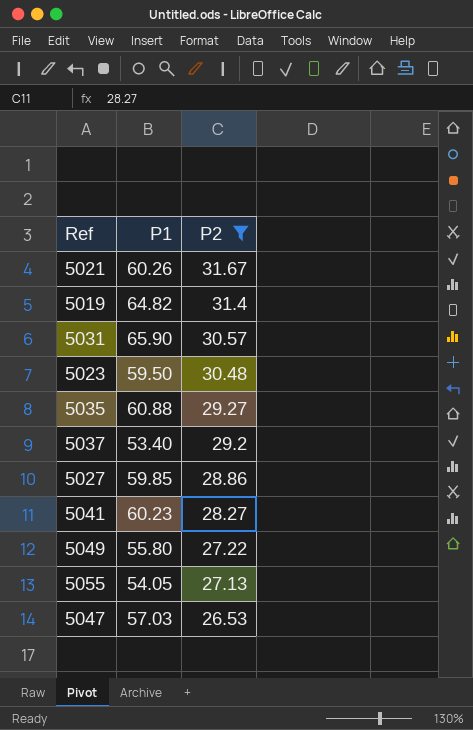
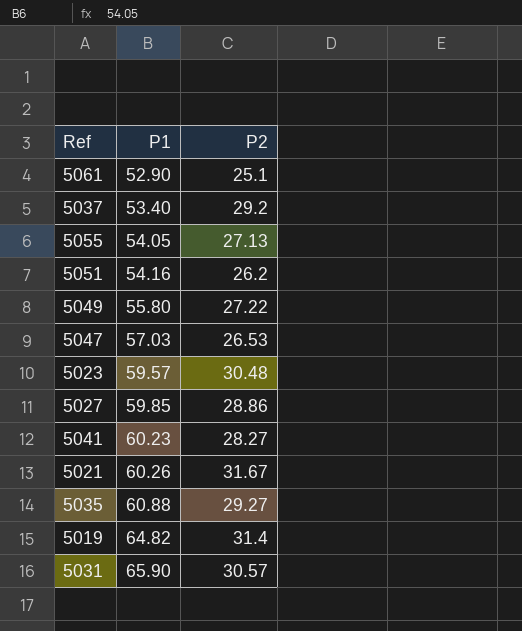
filter: P2 >= 26.53 -> none
row order: P2 descending -> P1 ascending
5023 | P1: 59.50 -> 59.57

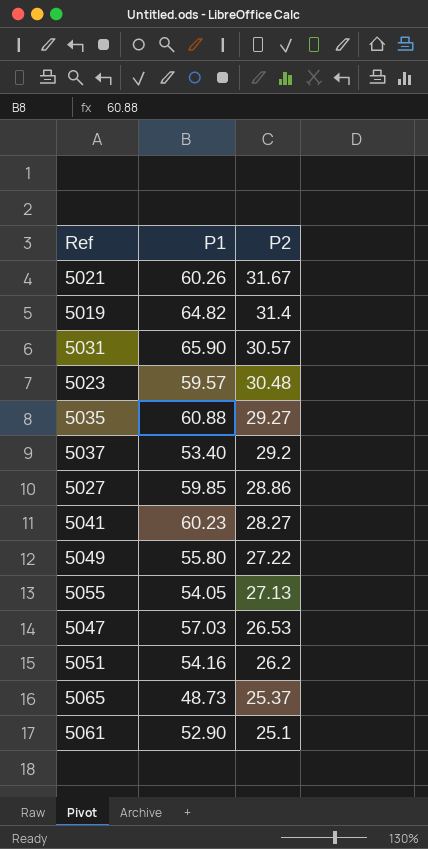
row order: P1 ascending -> P2 descending
row 5065: none -> 48.73 | 25.37

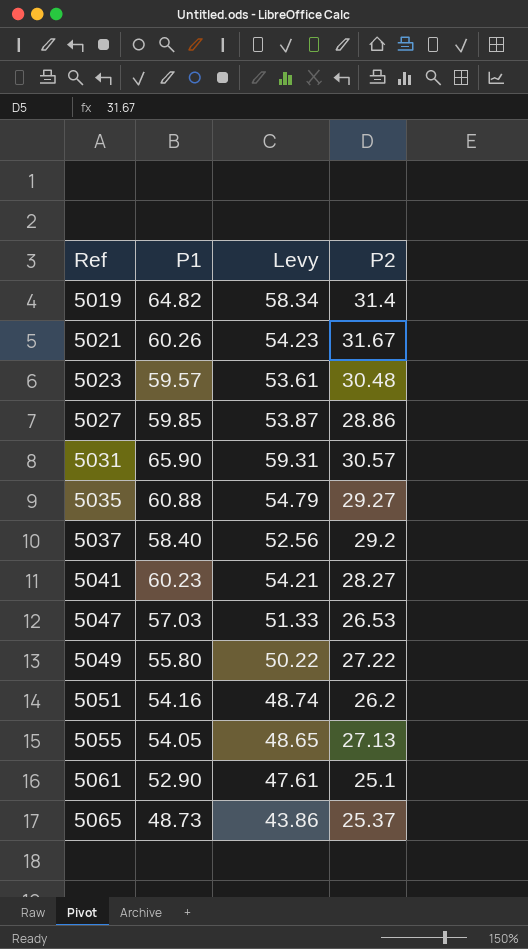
row order: P2 descending -> Ref ascending
column Levy | formula: none -> [P1] * 0.9
5037 | P1: 53.40 -> 58.40

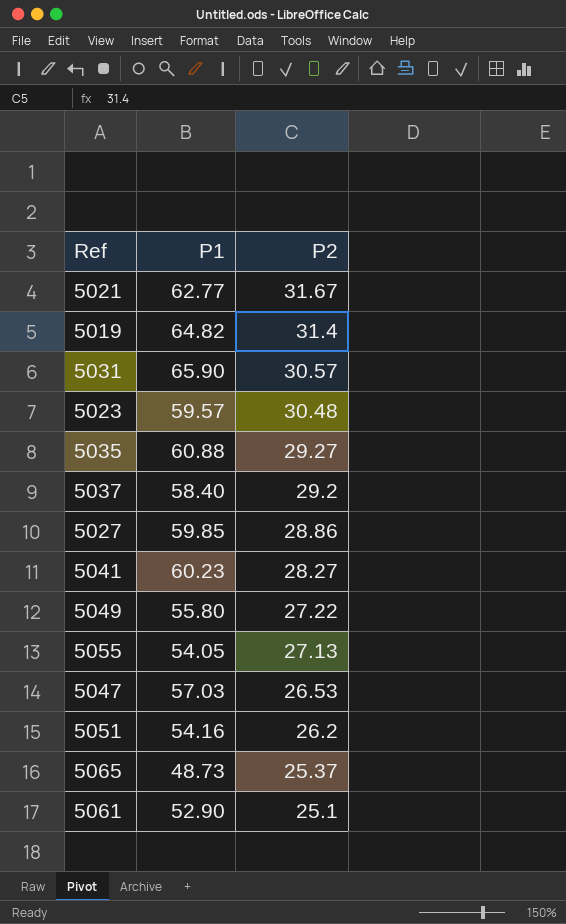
row order: Ref ascending -> P2 descending
column Levy | formula: [P1] * 0.9 -> none
5021 | P1: 60.26 -> 62.77

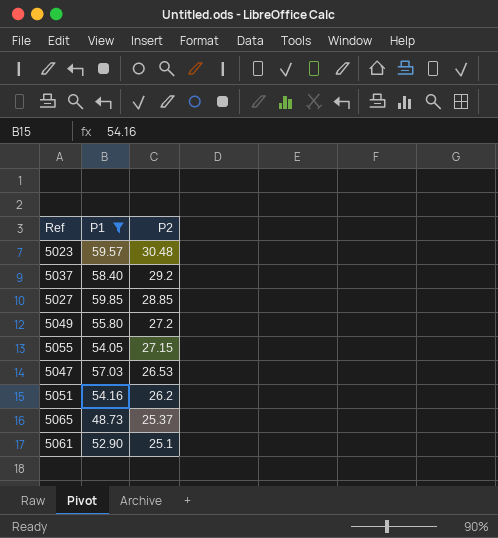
filter: none -> P1 <= 59.85
5027 | P2: 28.86 -> 28.85
5049 | P2: 27.22 -> 27.2
5055 | P2: 27.13 -> 27.15

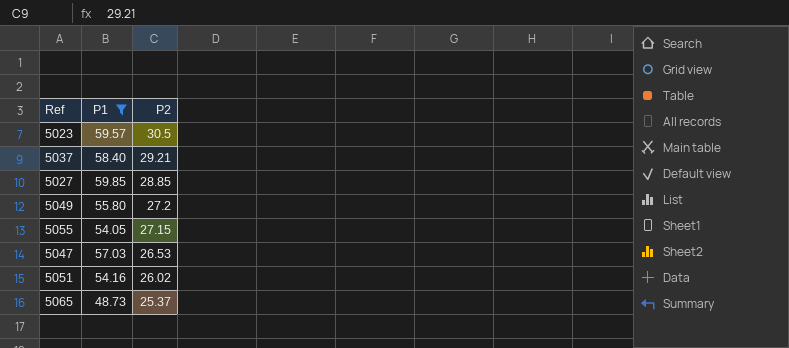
row 5061: 52.90 | 25.1 -> none
5023 | P2: 30.48 -> 30.5
5037 | P2: 29.2 -> 29.21
5051 | P2: 26.2 -> 26.02

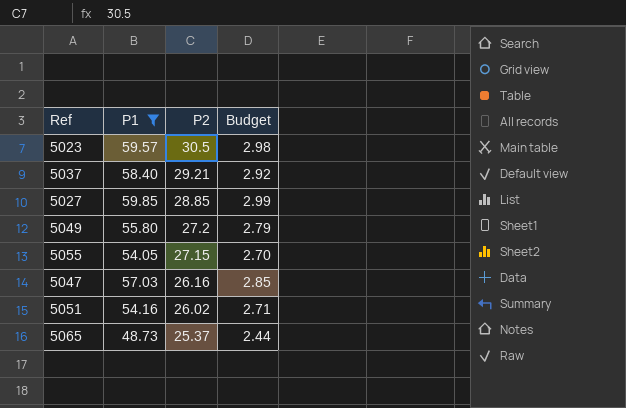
column Budget | formula: none -> [P1] * 0.05
5047 | P2: 26.53 -> 26.16

